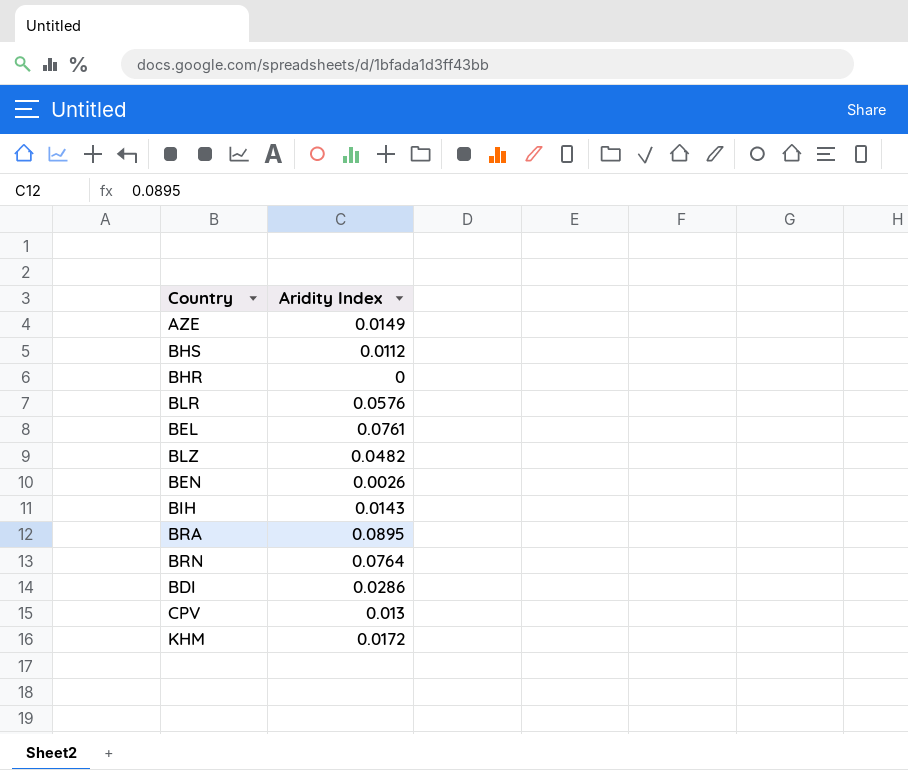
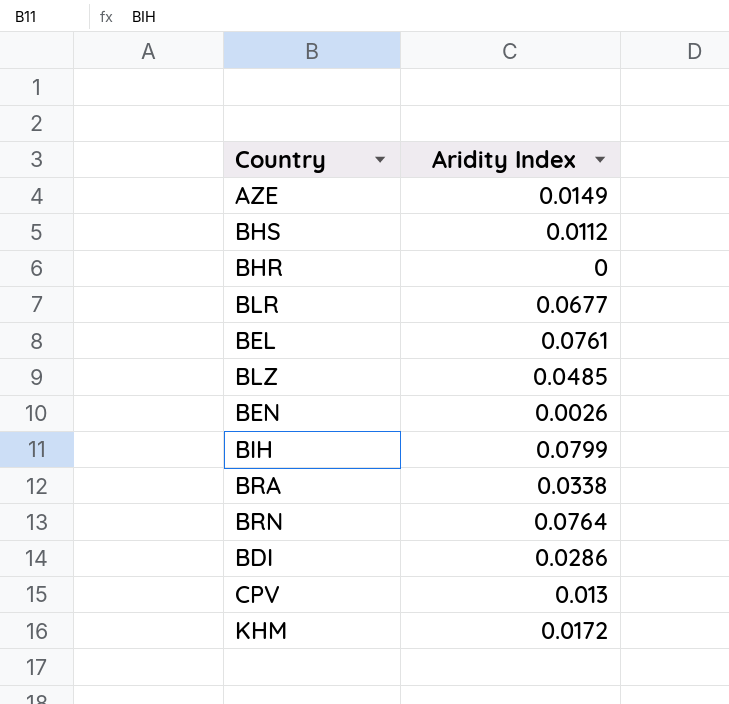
BLR | Aridity Index: 0.0576 -> 0.0677
BLZ | Aridity Index: 0.0482 -> 0.0485
BIH | Aridity Index: 0.0143 -> 0.0799
BRA | Aridity Index: 0.0895 -> 0.0338

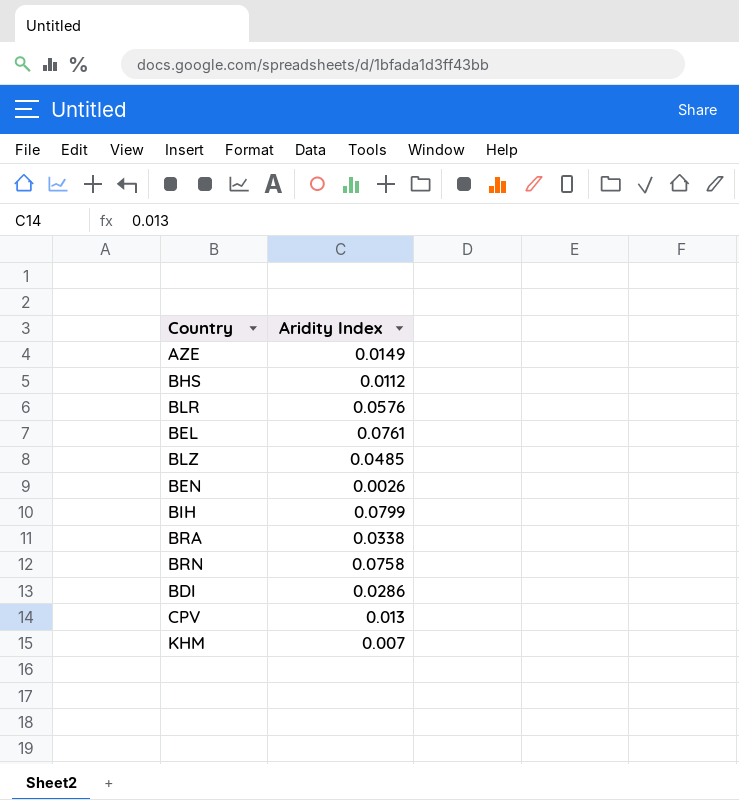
row BHR: 0 -> none
BLR | Aridity Index: 0.0677 -> 0.0576
BRN | Aridity Index: 0.0764 -> 0.0758
KHM | Aridity Index: 0.0172 -> 0.007

